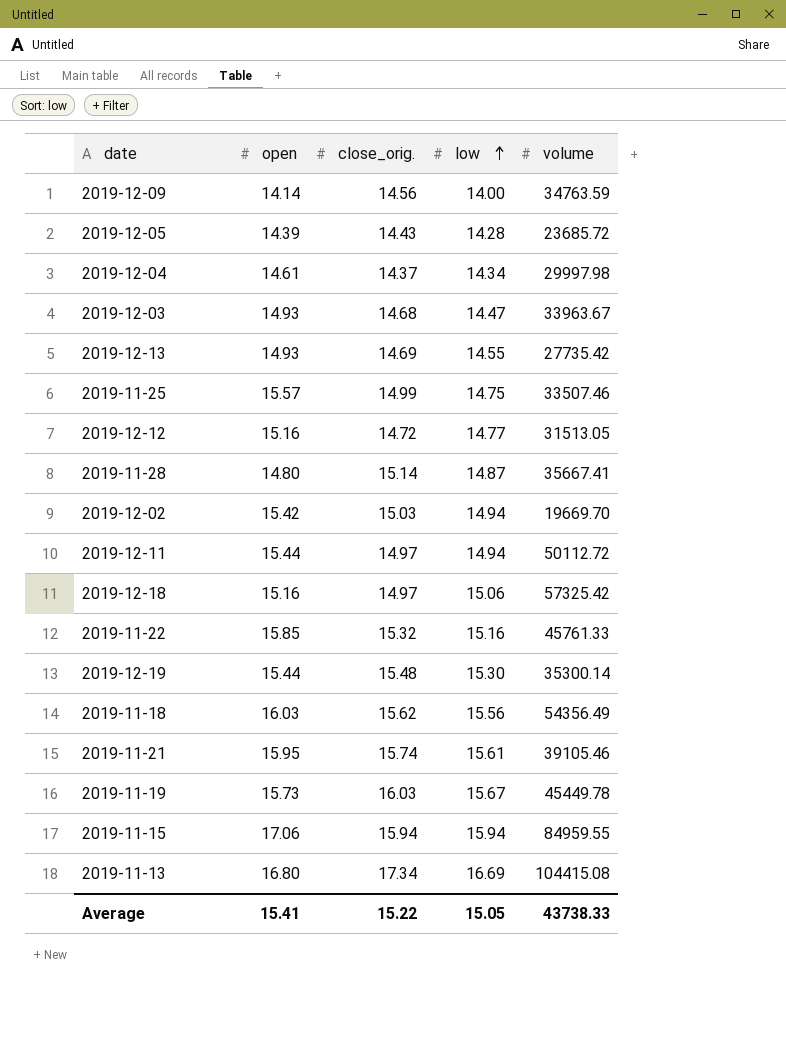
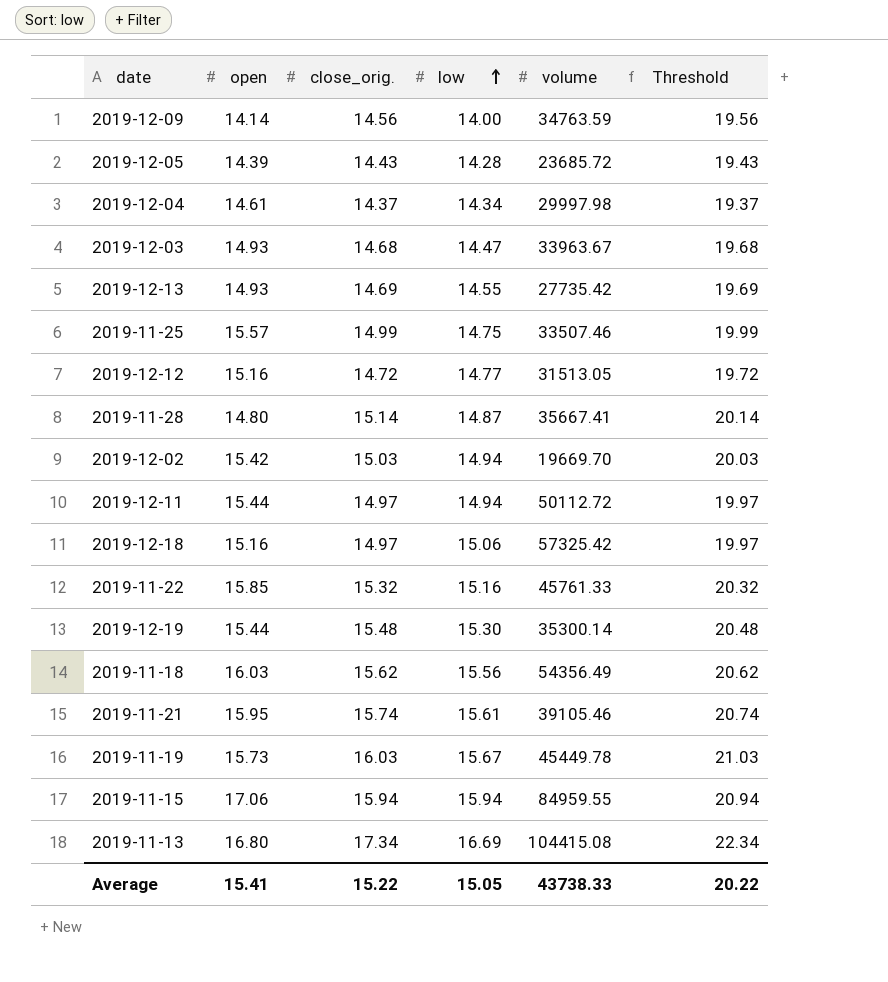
column Threshold | formula: none -> [close_orig.] + 5

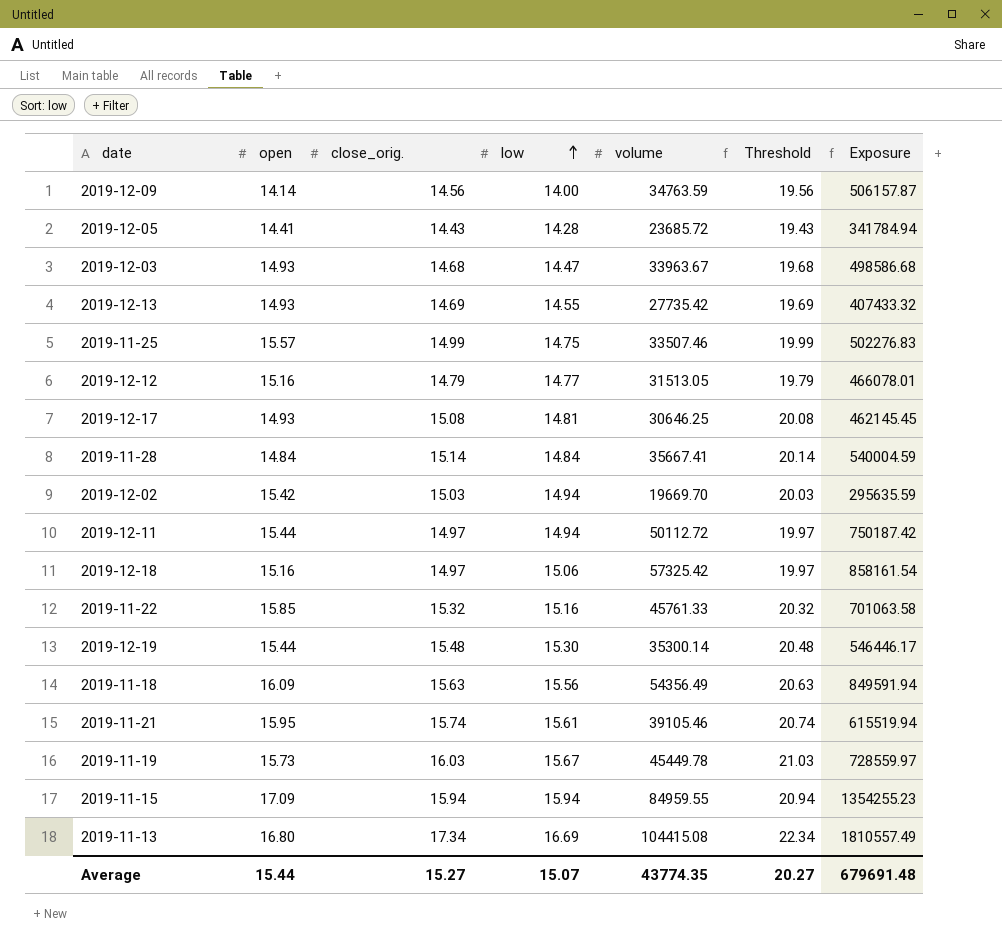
column Exposure | formula: none -> [close_orig.] * [volume]
row 2019-12-04: 14.61 | 14.37 | 14.34 | 29997.98 | 19.37 -> none
2019-12-05 | open: 14.39 -> 14.41
2019-12-12 | close_orig.: 14.72 -> 14.79
2019-12-12 | Threshold: 19.72 -> 19.79
row 2019-12-17: none -> 14.93 | 15.08 | 14.81 | 30646.25 | 20.08 | 462145.45
2019-11-28 | open: 14.80 -> 14.84
2019-11-28 | low: 14.87 -> 14.84
2019-11-18 | open: 16.03 -> 16.09
2019-11-18 | close_orig.: 15.62 -> 15.63
2019-11-18 | Threshold: 20.62 -> 20.63
2019-11-15 | open: 17.06 -> 17.09
Average | open: 15.41 -> 15.44
Average | close_orig.: 15.22 -> 15.27
Average | low: 15.05 -> 15.07
Average | volume: 43738.33 -> 43774.35
Average | Threshold: 20.22 -> 20.27

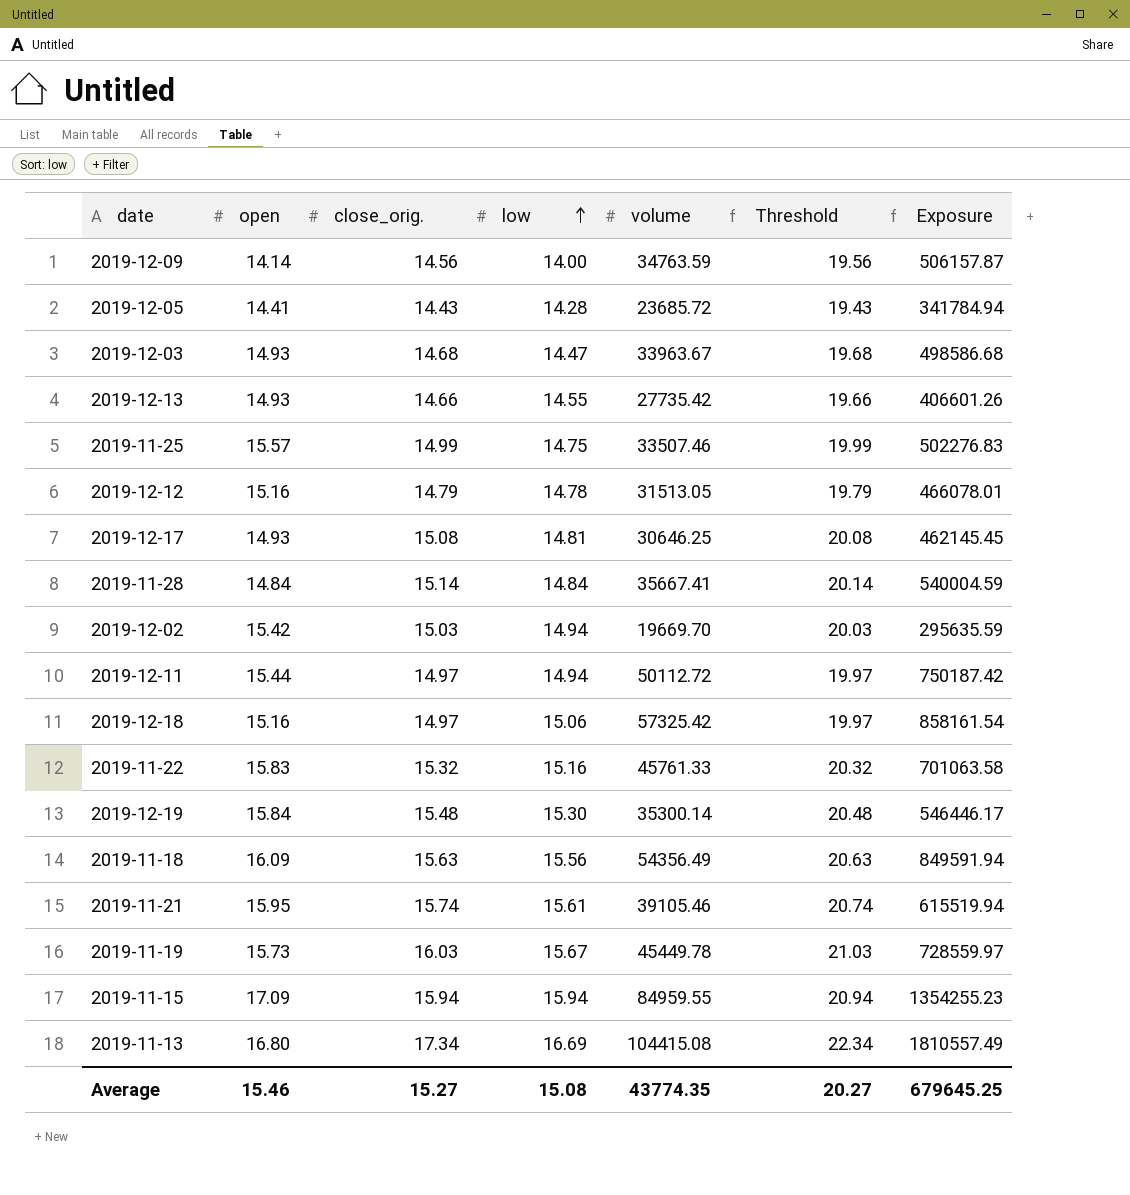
2019-12-13 | close_orig.: 14.69 -> 14.66
2019-12-13 | Threshold: 19.69 -> 19.66
2019-12-13 | Exposure: 407433.32 -> 406601.26
2019-12-12 | low: 14.77 -> 14.78
2019-11-22 | open: 15.85 -> 15.83
2019-12-19 | open: 15.44 -> 15.84
Average | open: 15.44 -> 15.46
Average | low: 15.07 -> 15.08
Average | Exposure: 679691.48 -> 679645.25

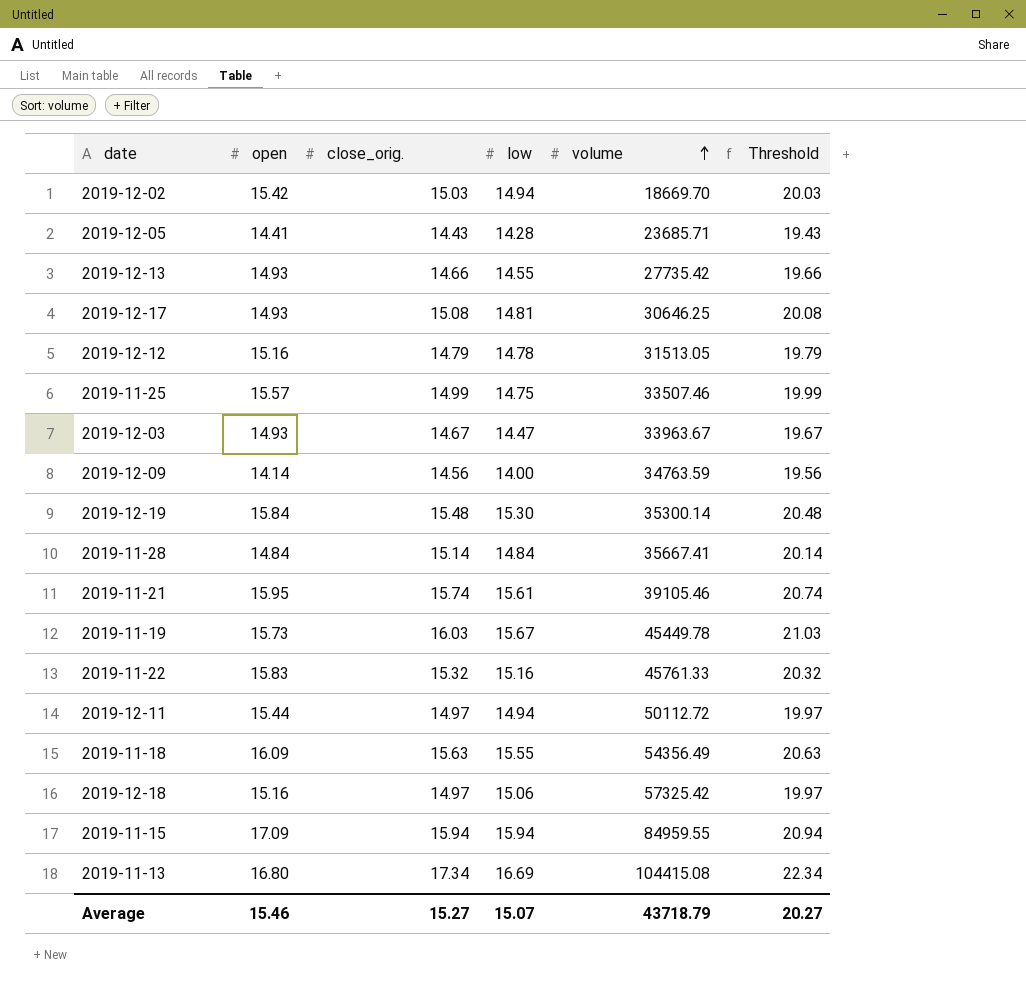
row order: low ascending -> volume ascending
column Exposure | formula: [close_orig.] * [volume] -> none
2019-12-02 | volume: 19669.70 -> 18669.70
2019-12-05 | volume: 23685.72 -> 23685.71
2019-12-03 | close_orig.: 14.68 -> 14.67
2019-12-03 | Threshold: 19.68 -> 19.67
2019-11-18 | low: 15.56 -> 15.55
Average | low: 15.08 -> 15.07
Average | volume: 43774.35 -> 43718.79

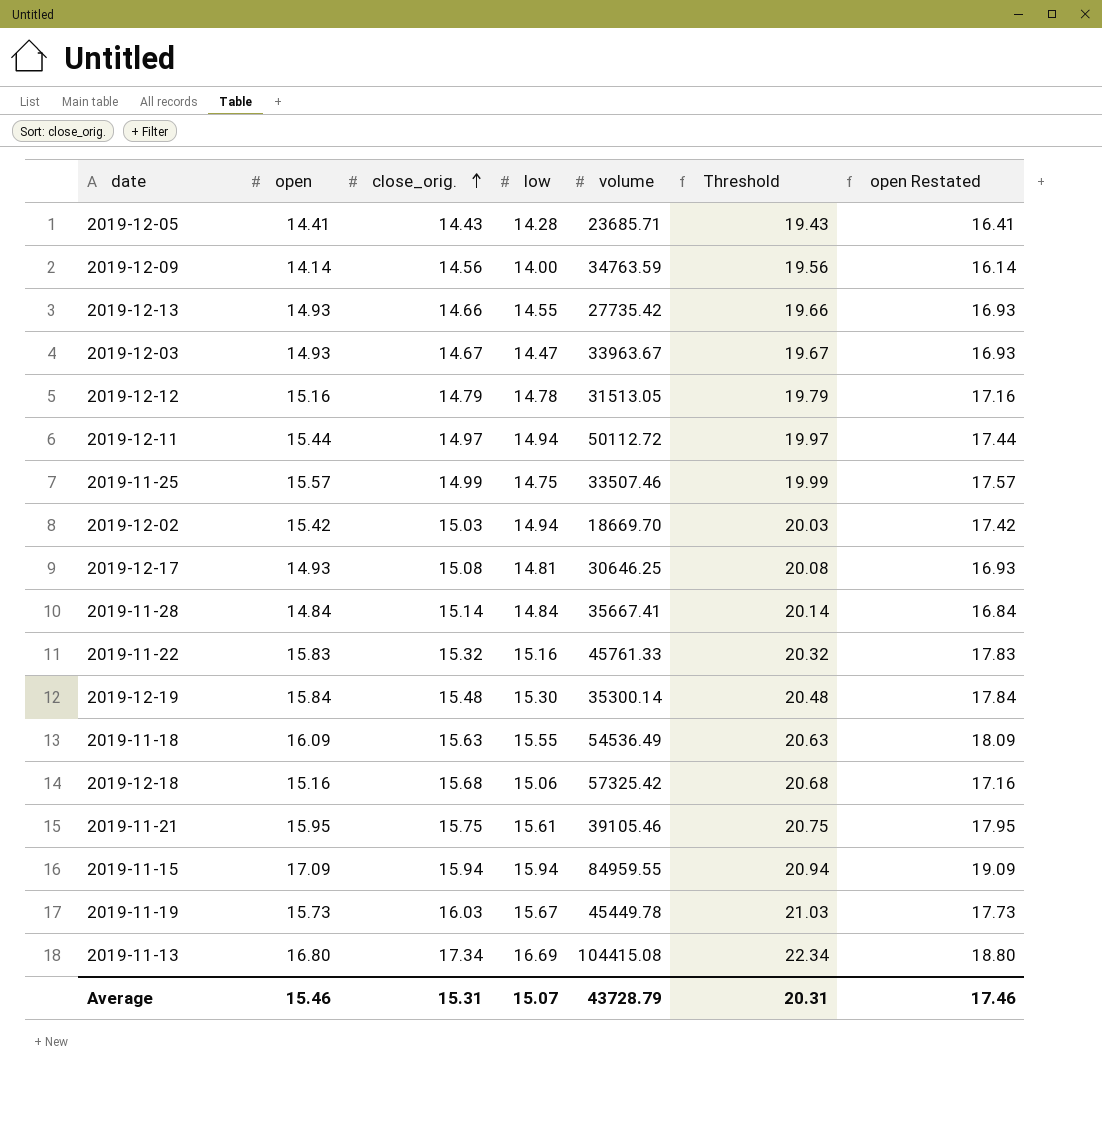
row order: volume ascending -> close_orig. ascending
column open Restated | formula: none -> [open] + 2
2019-11-18 | volume: 54356.49 -> 54536.49
2019-12-18 | close_orig.: 14.97 -> 15.68
2019-12-18 | Threshold: 19.97 -> 20.68
2019-11-21 | close_orig.: 15.74 -> 15.75
2019-11-21 | Threshold: 20.74 -> 20.75
Average | close_orig.: 15.27 -> 15.31
Average | volume: 43718.79 -> 43728.79
Average | Threshold: 20.27 -> 20.31

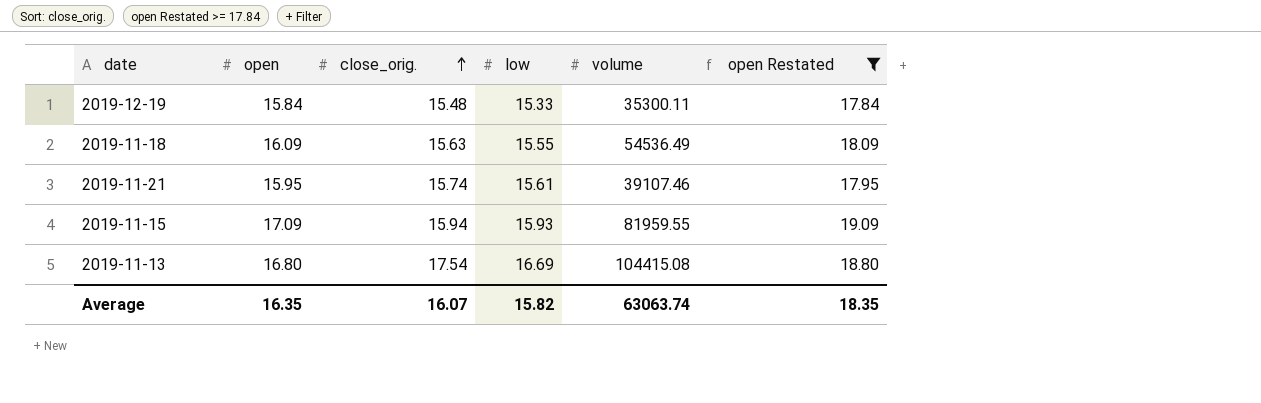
filter: none -> open Restated >= 17.84
column Threshold | formula: [close_orig.] + 5 -> none
2019-12-19 | low: 15.30 -> 15.33
2019-12-19 | volume: 35300.14 -> 35300.11
2019-11-21 | close_orig.: 15.75 -> 15.74
2019-11-21 | volume: 39105.46 -> 39107.46
2019-11-15 | low: 15.94 -> 15.93
2019-11-15 | volume: 84959.55 -> 81959.55
2019-11-13 | close_orig.: 17.34 -> 17.54
Average | open: 15.46 -> 16.35
Average | close_orig.: 15.31 -> 16.07
Average | low: 15.07 -> 15.82
Average | volume: 43728.79 -> 63063.74
Average | open Restated: 17.46 -> 18.35

